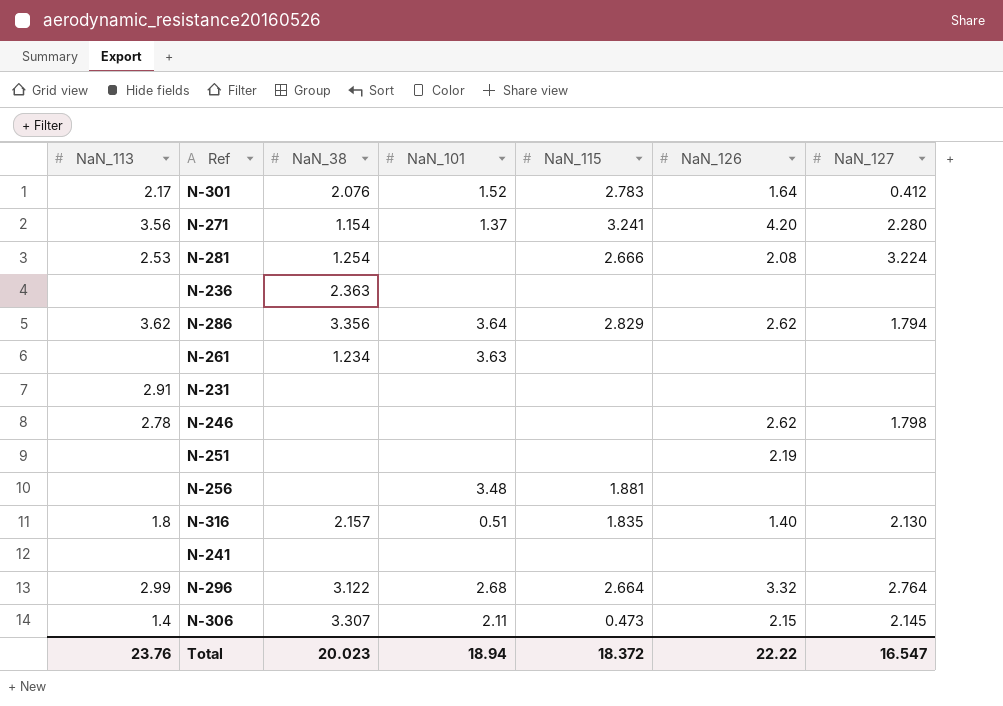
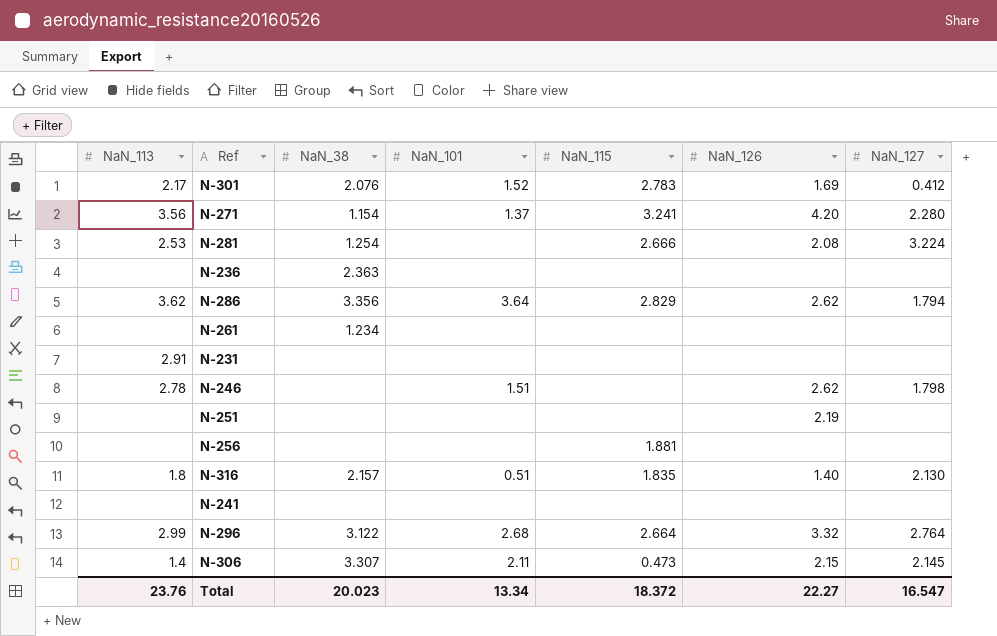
N-301 | NaN_126: 1.64 -> 1.69
N-261 | NaN_101: 3.63 -> none
N-246 | NaN_101: none -> 1.51
N-256 | NaN_101: 3.48 -> none
Total | NaN_101: 18.94 -> 13.34
Total | NaN_126: 22.22 -> 22.27

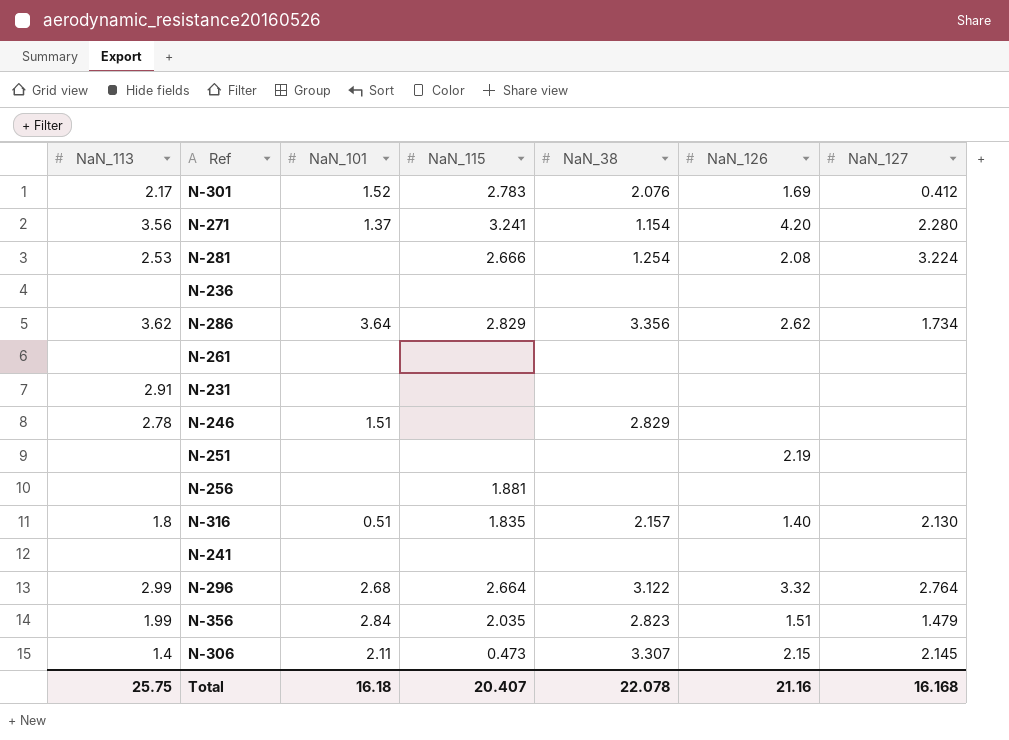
column NaN_38 | position: 3 -> 5
N-236 | NaN_38: 2.363 -> none
N-286 | NaN_127: 1.794 -> 1.734
N-261 | NaN_38: 1.234 -> none
N-246 | NaN_38: none -> 2.829
N-246 | NaN_126: 2.62 -> none
N-246 | NaN_127: 1.798 -> none
row N-356: none -> 1.99 | 2.84 | 2.035 | 2.823 | 1.51 | 1.479
Total | NaN_113: 23.76 -> 25.75
Total | NaN_101: 13.34 -> 16.18
Total | NaN_115: 18.372 -> 20.407
Total | NaN_38: 20.023 -> 22.078
Total | NaN_126: 22.27 -> 21.16
Total | NaN_127: 16.547 -> 16.168

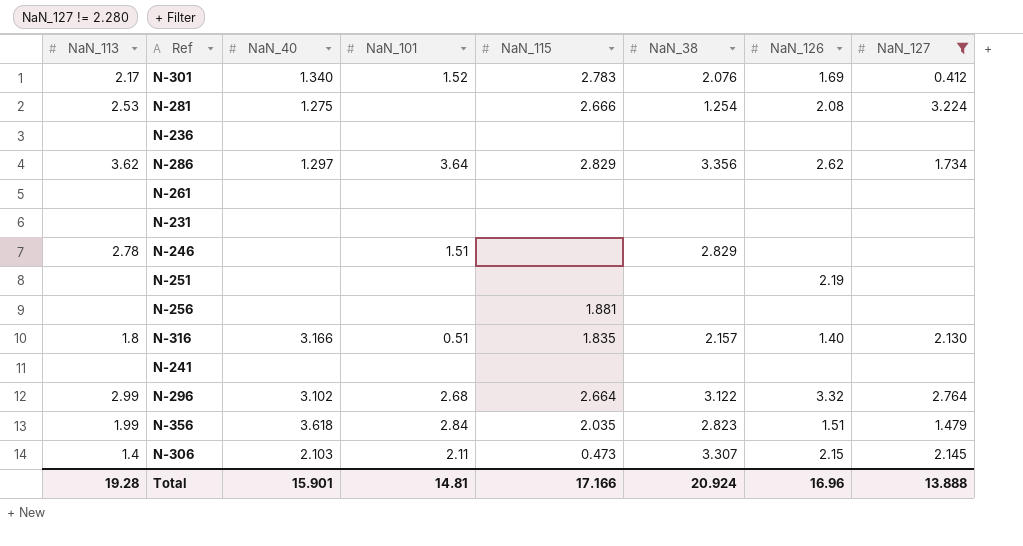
filter: none -> NaN_127 != 2.280
column NaN_40 | position: none -> 3
N-231 | NaN_113: 2.91 -> none
Total | NaN_113: 25.75 -> 19.28
Total | NaN_101: 16.18 -> 14.81
Total | NaN_115: 20.407 -> 17.166
Total | NaN_38: 22.078 -> 20.924
Total | NaN_126: 21.16 -> 16.96
Total | NaN_127: 16.168 -> 13.888

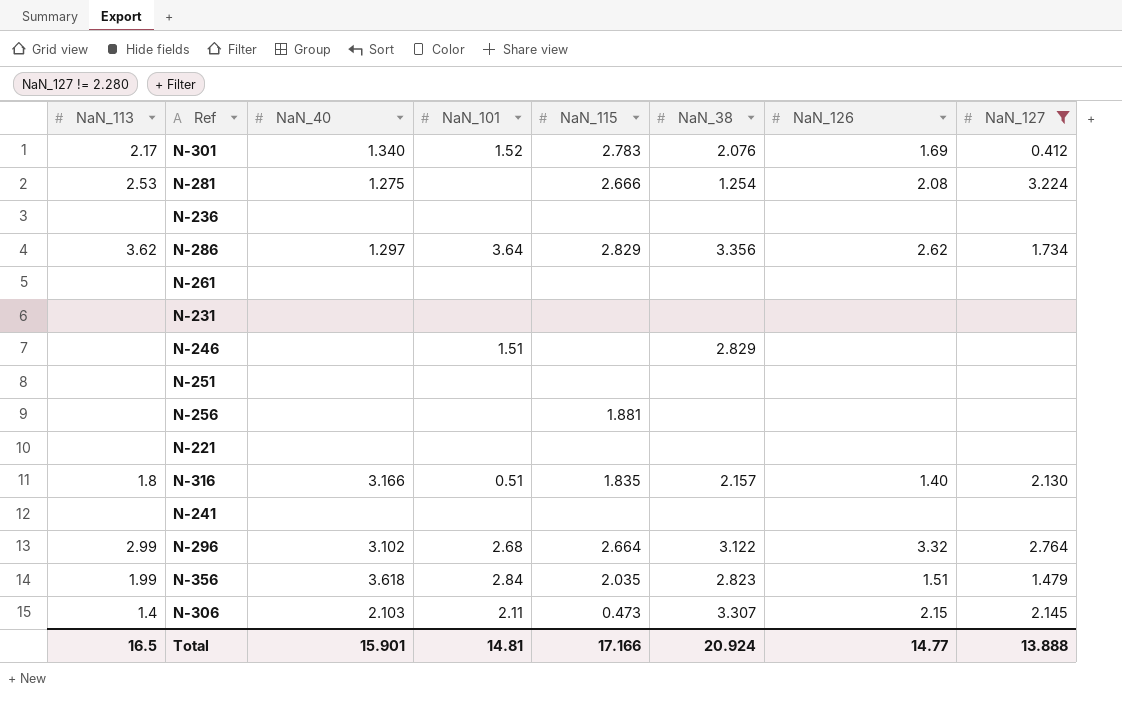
N-246 | NaN_113: 2.78 -> none
N-251 | NaN_126: 2.19 -> none
row N-221: none -> none | none | none | none | none | none | none
Total | NaN_113: 19.28 -> 16.5
Total | NaN_126: 16.96 -> 14.77

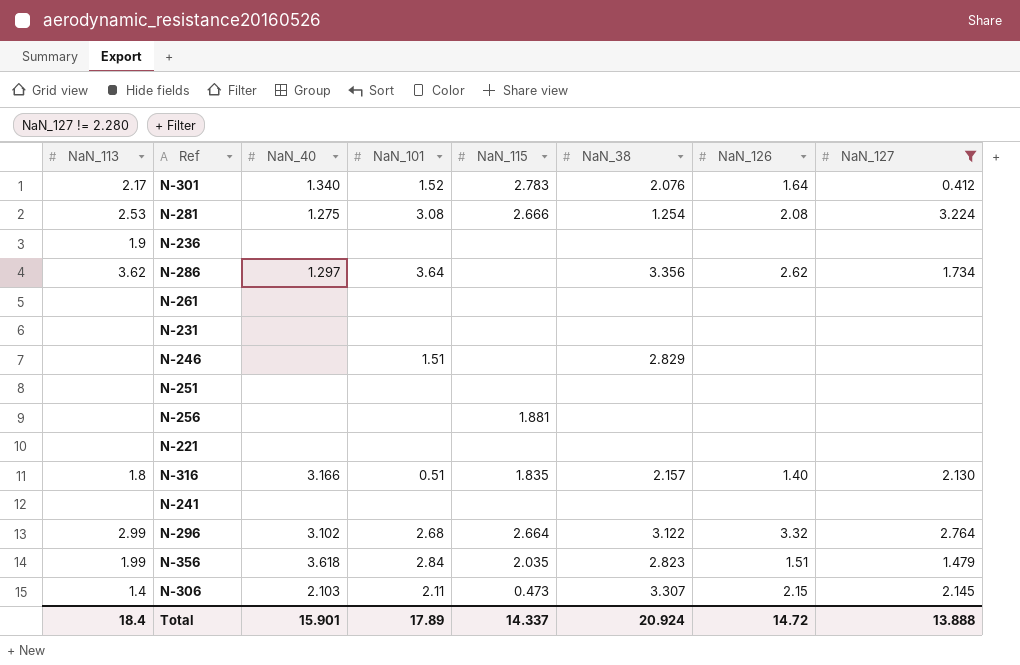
N-301 | NaN_126: 1.69 -> 1.64
N-281 | NaN_101: none -> 3.08
N-236 | NaN_113: none -> 1.9
N-286 | NaN_115: 2.829 -> none
Total | NaN_113: 16.5 -> 18.4
Total | NaN_101: 14.81 -> 17.89
Total | NaN_115: 17.166 -> 14.337
Total | NaN_126: 14.77 -> 14.72

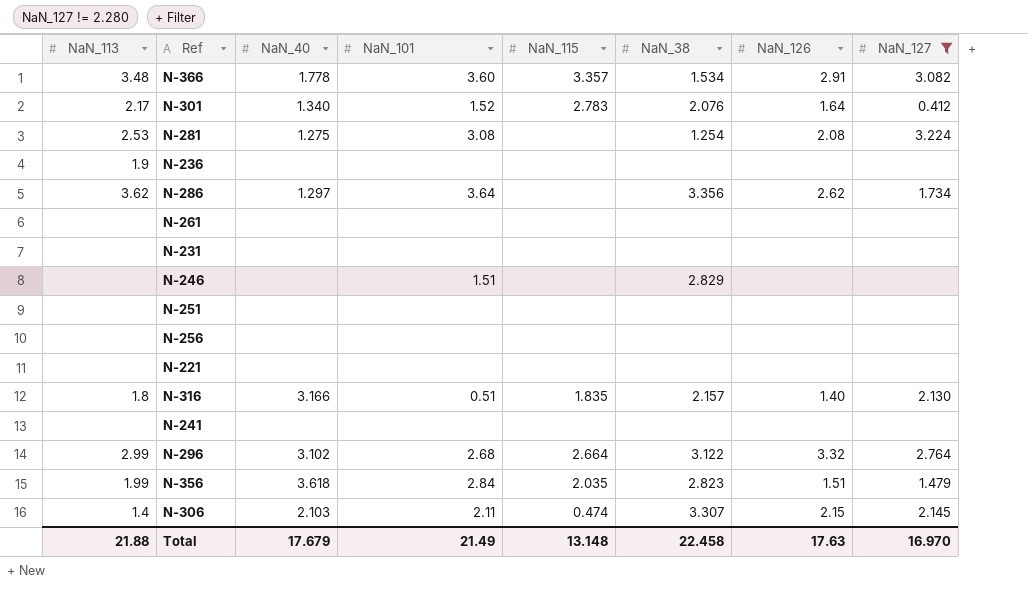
row N-366: none -> 3.48 | 1.778 | 3.60 | 3.357 | 1.534 | 2.91 | 3.082
N-281 | NaN_115: 2.666 -> none
N-256 | NaN_115: 1.881 -> none
N-306 | NaN_115: 0.473 -> 0.474
Total | NaN_113: 18.4 -> 21.88
Total | NaN_40: 15.901 -> 17.679
Total | NaN_101: 17.89 -> 21.49
Total | NaN_115: 14.337 -> 13.148
Total | NaN_38: 20.924 -> 22.458
Total | NaN_126: 14.72 -> 17.63
Total | NaN_127: 13.888 -> 16.970

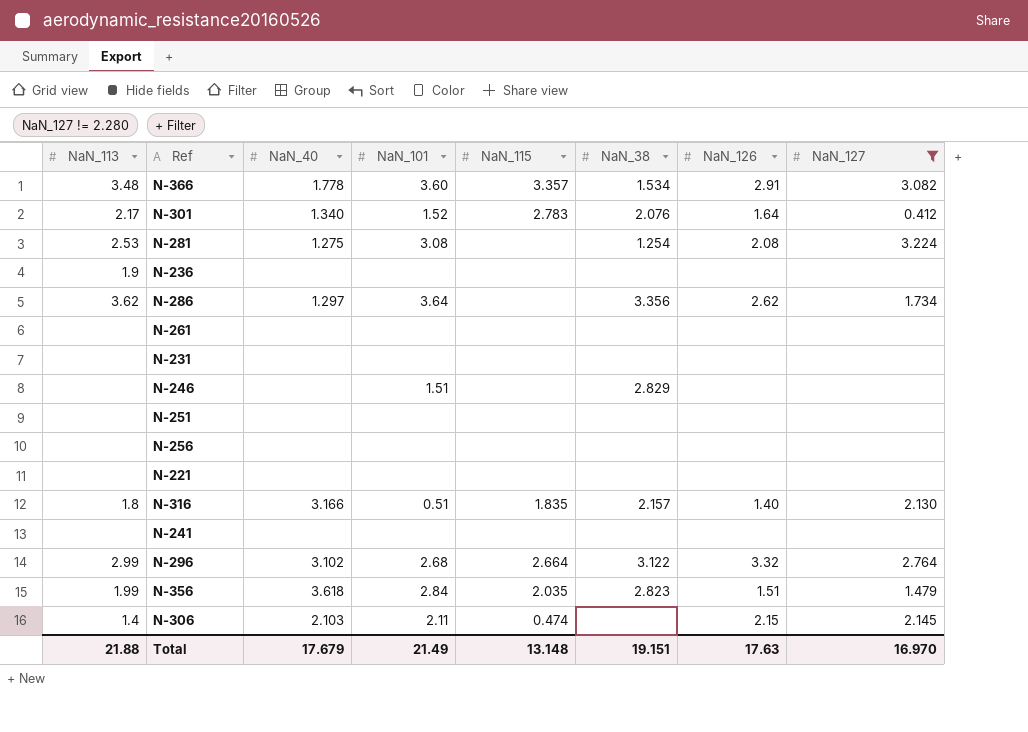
N-306 | NaN_38: 3.307 -> none
Total | NaN_38: 22.458 -> 19.151

